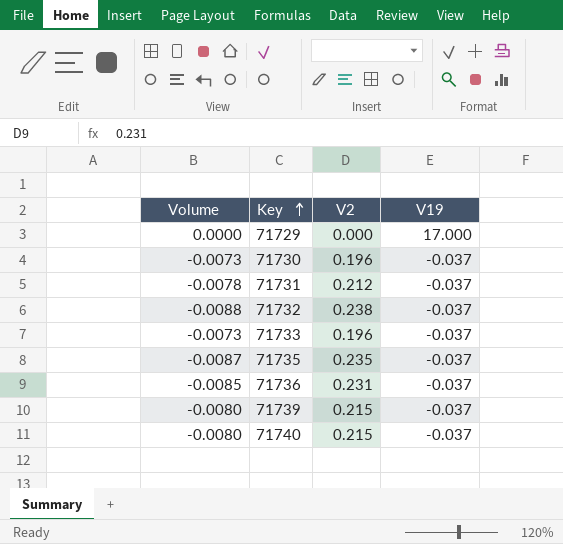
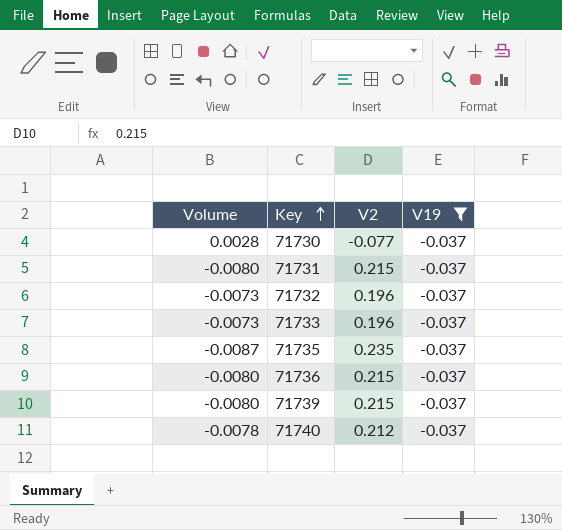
filter: none -> V19 = -0.037
71730 | Volume: -0.0073 -> 0.0028
71730 | V2: 0.196 -> -0.077
71731 | Volume: -0.0078 -> -0.0080
71731 | V2: 0.212 -> 0.215
71732 | Volume: -0.0088 -> -0.0073
71732 | V2: 0.238 -> 0.196
71736 | Volume: -0.0085 -> -0.0080
71736 | V2: 0.231 -> 0.215
71740 | Volume: -0.0080 -> -0.0078
71740 | V2: 0.215 -> 0.212

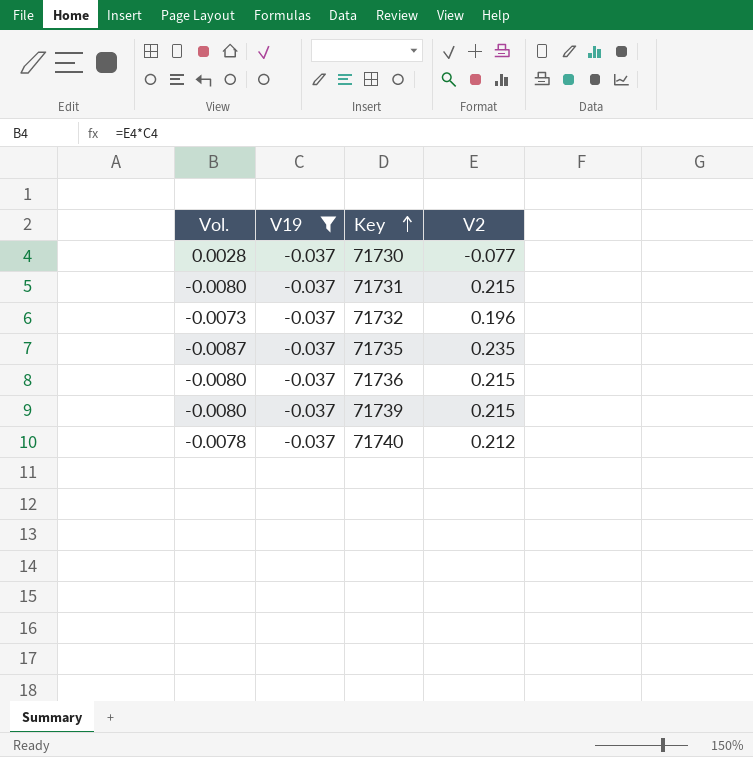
column name: Volume -> Vol.
column V19 | position: 4 -> 2
row 71733: -0.0073 | 0.196 | -0.037 -> none

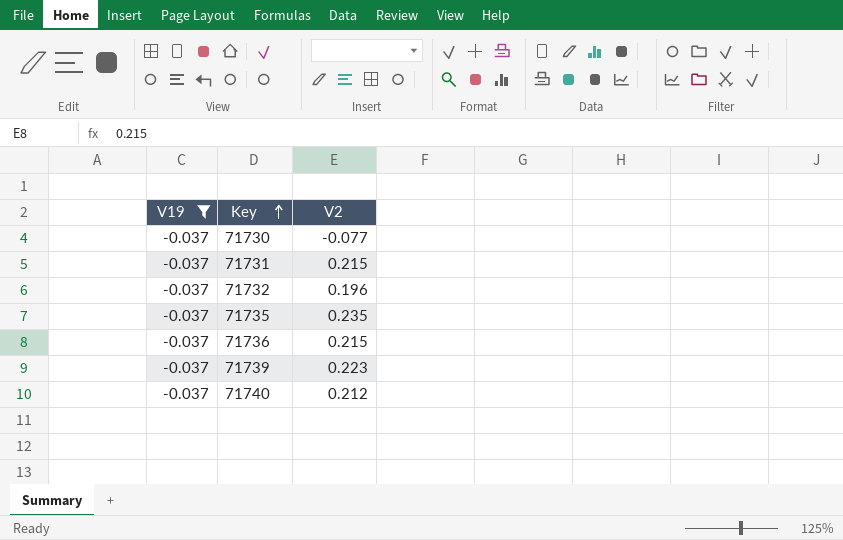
column Vol. | formula: [V19] * [V2] -> none
71739 | V2: 0.215 -> 0.223

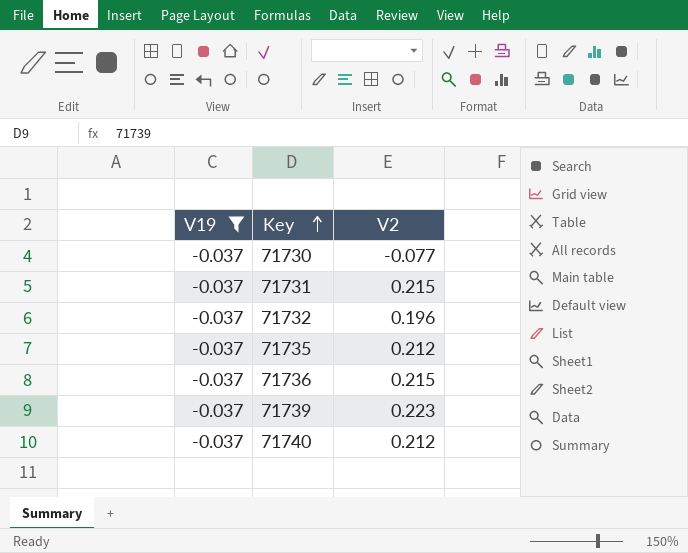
71735 | V2: 0.235 -> 0.212

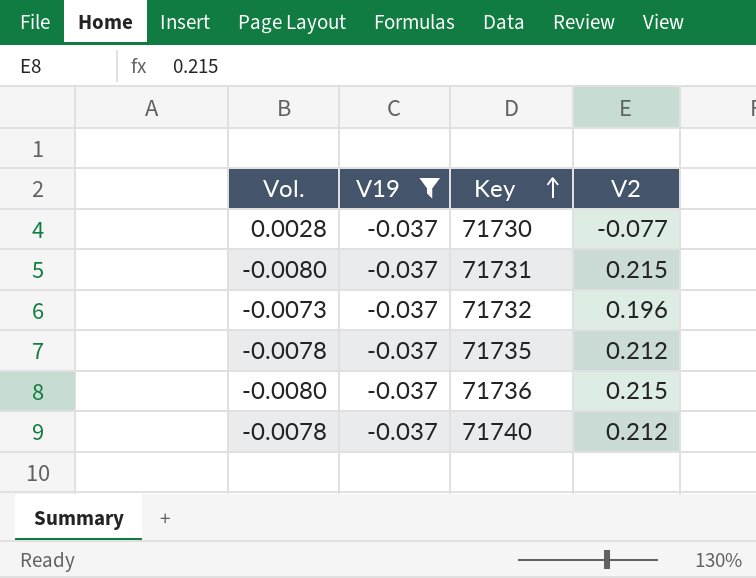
column Vol. | formula: none -> [V19] * [V2]
row 71739: -0.037 | 0.223 -> none

